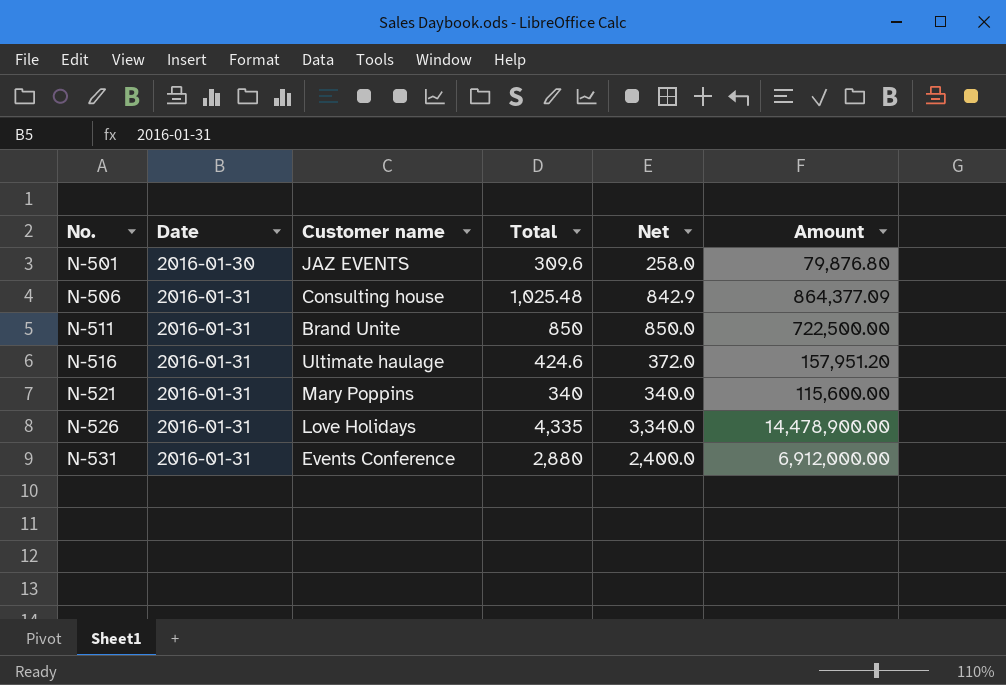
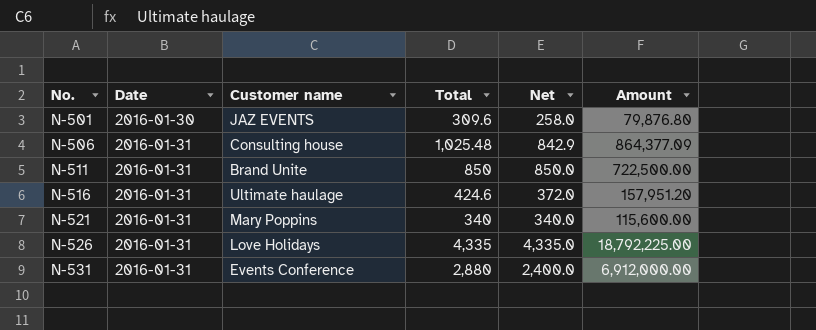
N-526 | Net: 3,340.0 -> 4,335.0
N-526 | Amount: 14,478,900.00 -> 18,792,225.00

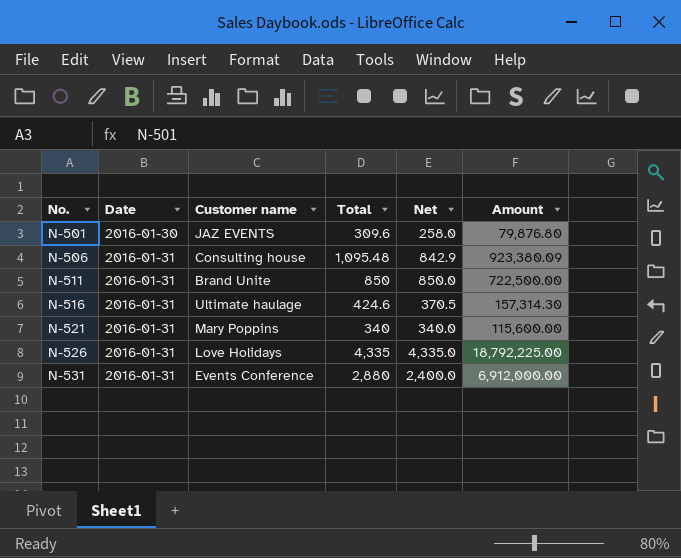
N-506 | Total: 1,025.48 -> 1,095.48
N-506 | Amount: 864,377.09 -> 923,380.09
N-516 | Net: 372.0 -> 370.5
N-516 | Amount: 157,951.20 -> 157,314.30

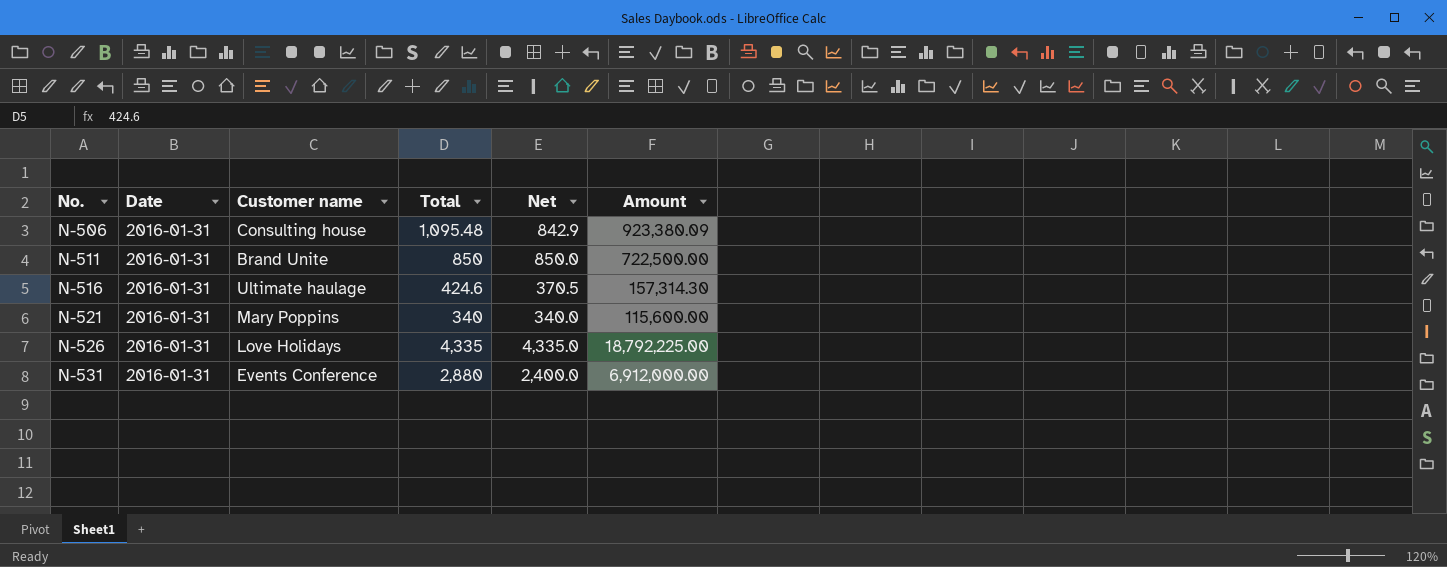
row N-501: 2016-01-30 | JAZ EVENTS | 309.6 | 258.0 | 79,876.80 -> none

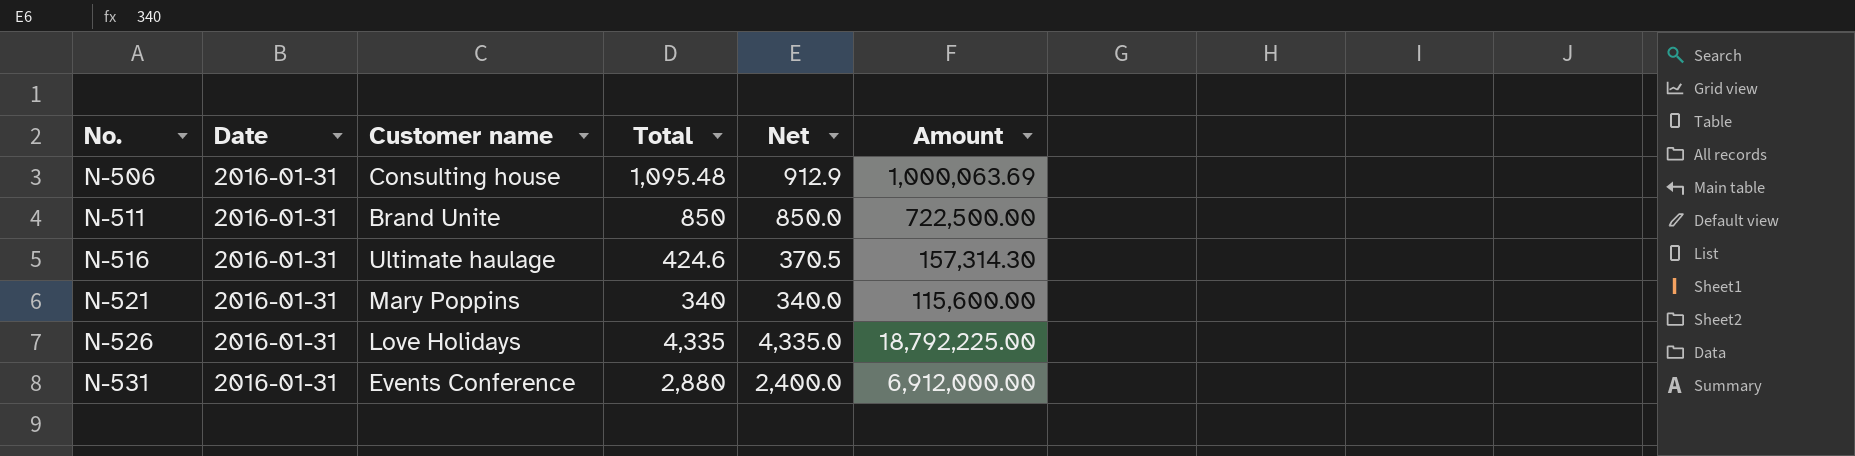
N-506 | Net: 842.9 -> 912.9
N-506 | Amount: 923,380.09 -> 1,000,063.69

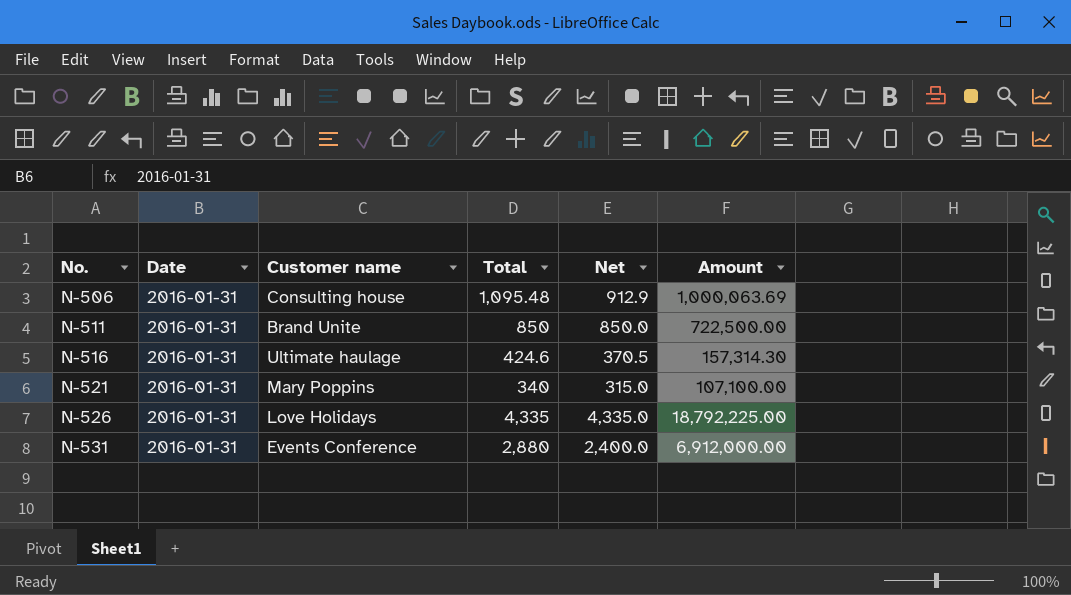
N-521 | Net: 340.0 -> 315.0
N-521 | Amount: 115,600.00 -> 107,100.00

